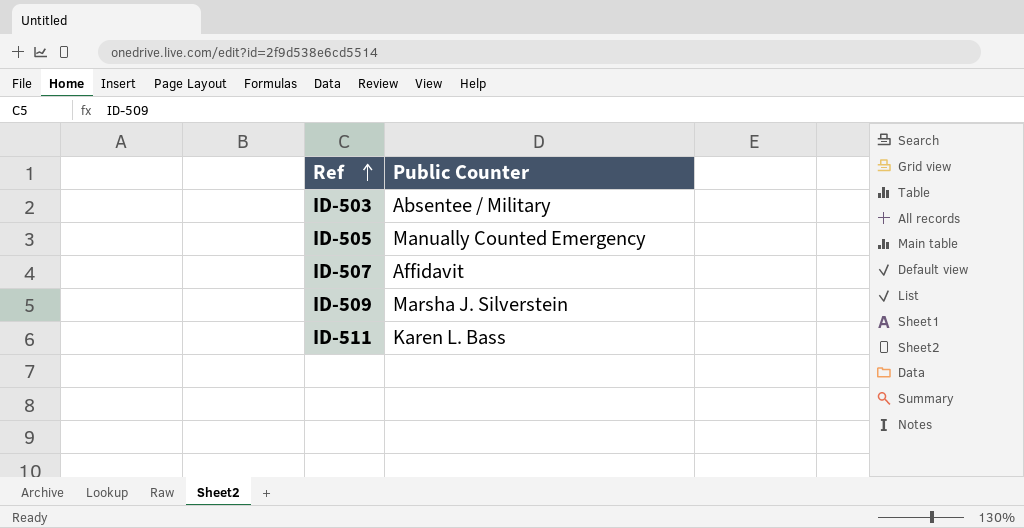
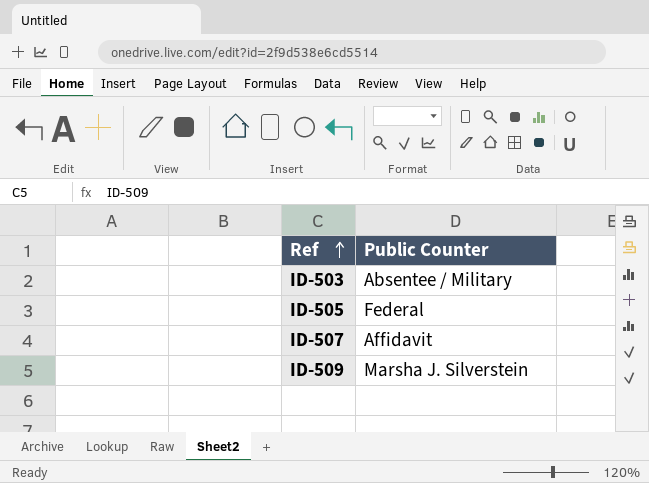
row ID-511: Karen L. Bass -> none
ID-505 | Public Counter: Manually Counted Emergency -> Federal

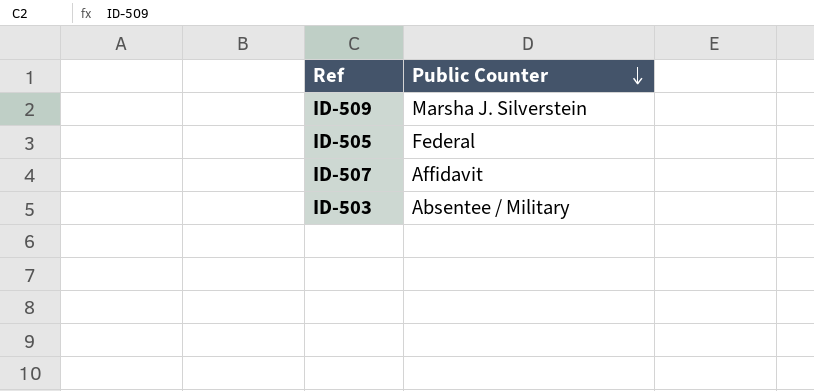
row order: Ref ascending -> Public Counter descending

